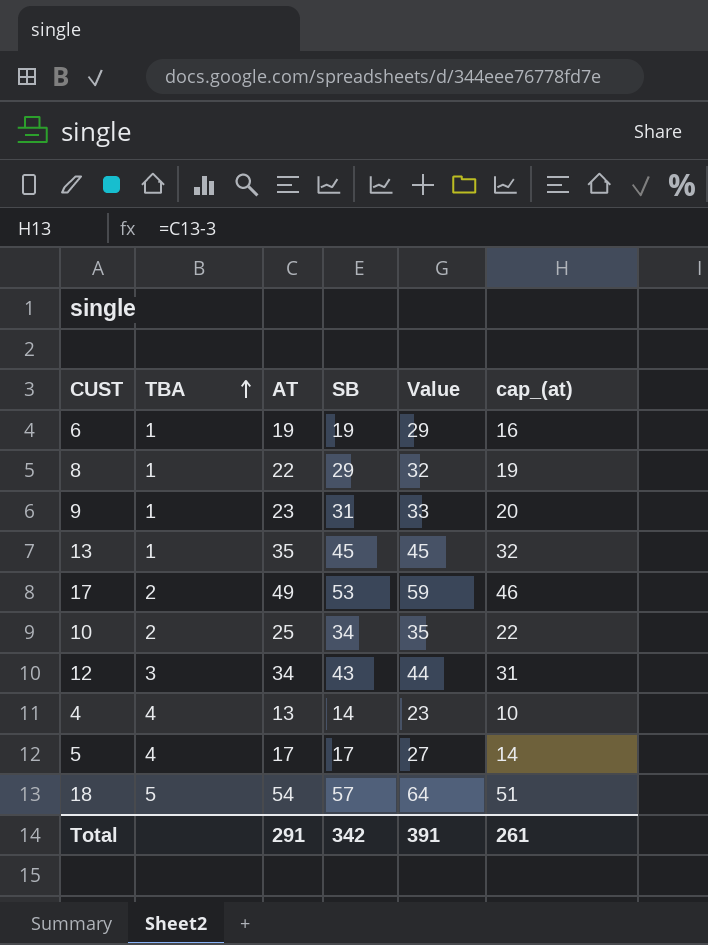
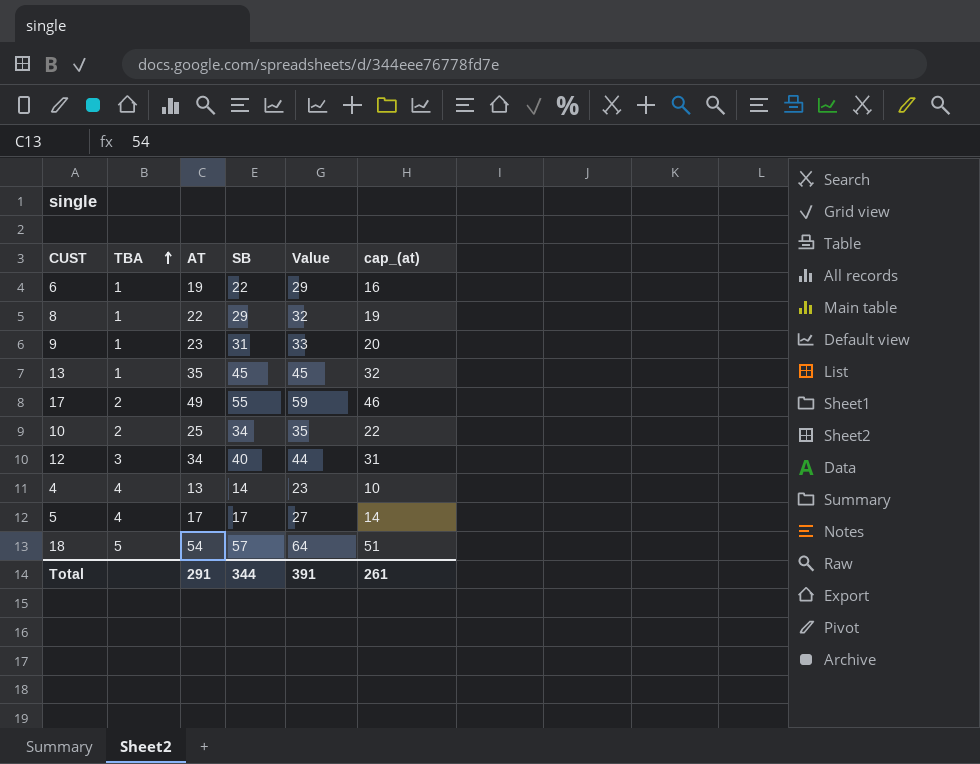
6 | SB: 19 -> 22
17 | SB: 53 -> 55
12 | SB: 43 -> 40
Total | SB: 342 -> 344

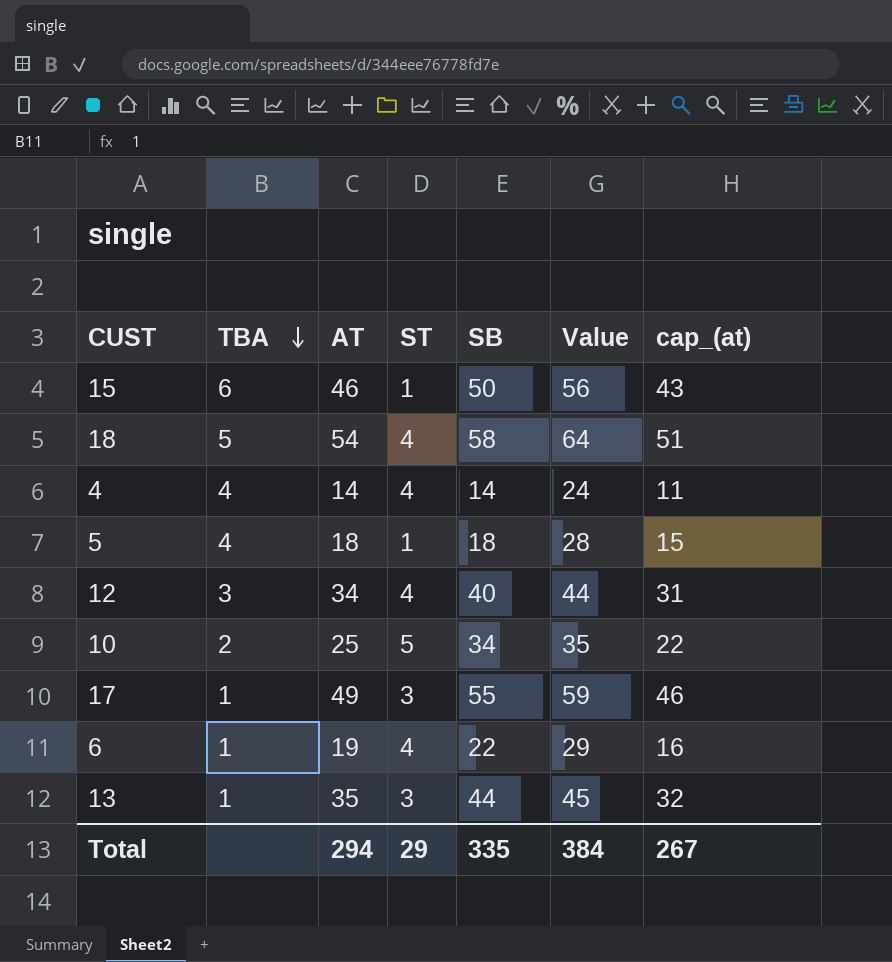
row order: TBA ascending -> TBA descending
column ST | position: none -> 4
row 8: 1 | 22 | 29 | 32 | 19 -> none
row 9: 1 | 23 | 31 | 33 | 20 -> none
row 15: none -> 6 | 46 | 1 | 50 | 56 | 43
18 | SB: 57 -> 58
4 | AT: 13 -> 14
4 | Value: 23 -> 24
4 | cap_(at): 10 -> 11
5 | AT: 17 -> 18
5 | SB: 17 -> 18
5 | Value: 27 -> 28
5 | cap_(at): 14 -> 15
17 | TBA: 2 -> 1
13 | SB: 45 -> 44
Total | AT: 291 -> 294
Total | SB: 344 -> 335
Total | Value: 391 -> 384
Total | cap_(at): 261 -> 267

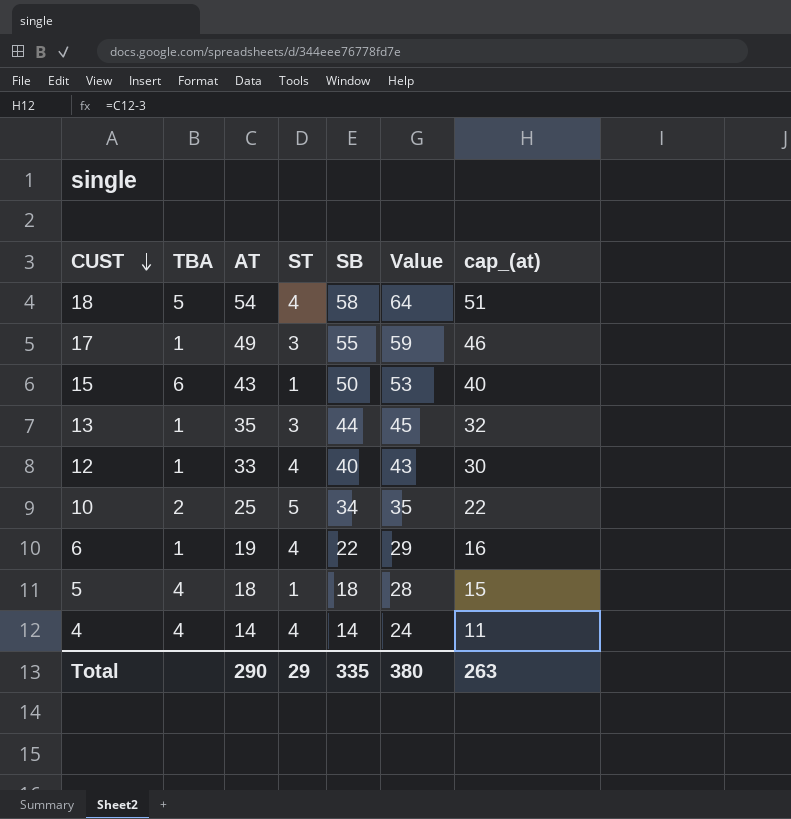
row order: TBA descending -> CUST descending
15 | AT: 46 -> 43
15 | Value: 56 -> 53
15 | cap_(at): 43 -> 40
12 | TBA: 3 -> 1
12 | AT: 34 -> 33
12 | Value: 44 -> 43
12 | cap_(at): 31 -> 30
Total | AT: 294 -> 290
Total | Value: 384 -> 380
Total | cap_(at): 267 -> 263

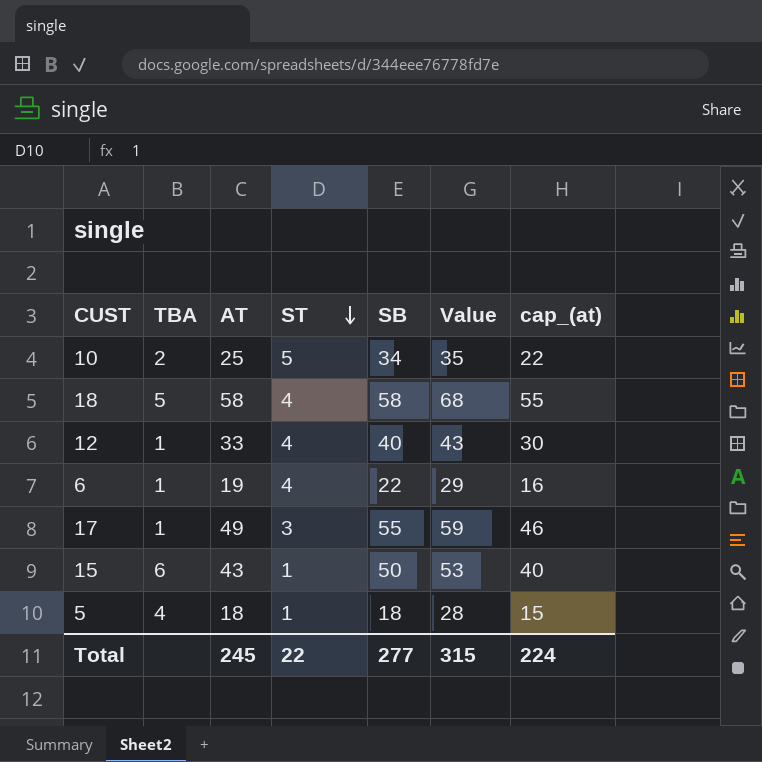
row order: CUST descending -> ST descending
row 13: 1 | 35 | 3 | 44 | 45 | 32 -> none
row 4: 4 | 14 | 4 | 14 | 24 | 11 -> none
18 | AT: 54 -> 58
18 | Value: 64 -> 68
18 | cap_(at): 51 -> 55
Total | AT: 290 -> 245
Total | ST: 29 -> 22
Total | SB: 335 -> 277
Total | Value: 380 -> 315
Total | cap_(at): 263 -> 224

